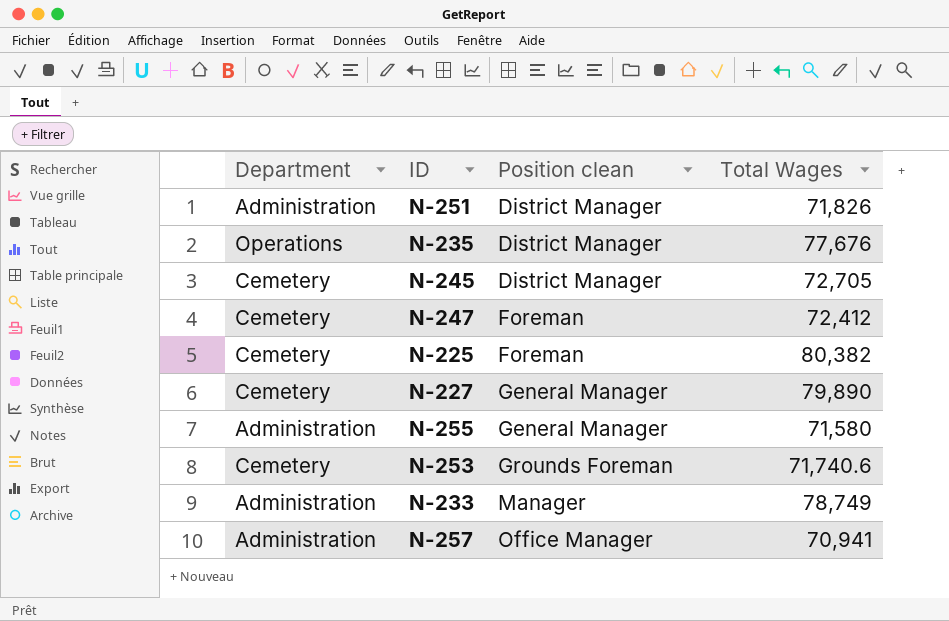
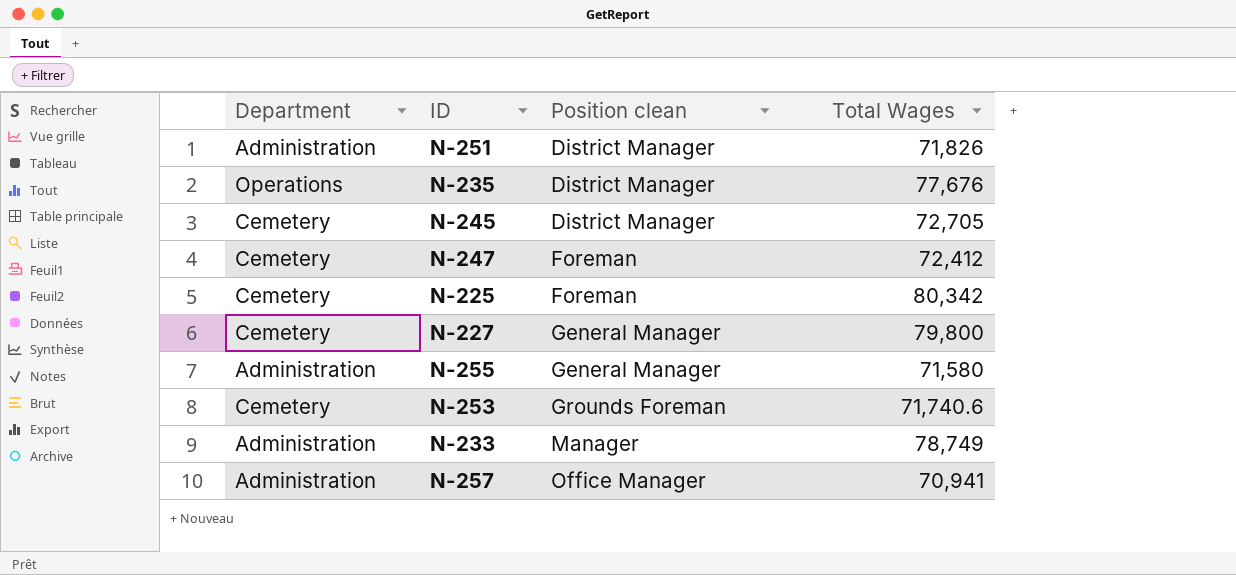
N-225 | Total Wages: 80,382 -> 80,342
N-227 | Total Wages: 79,890 -> 79,800

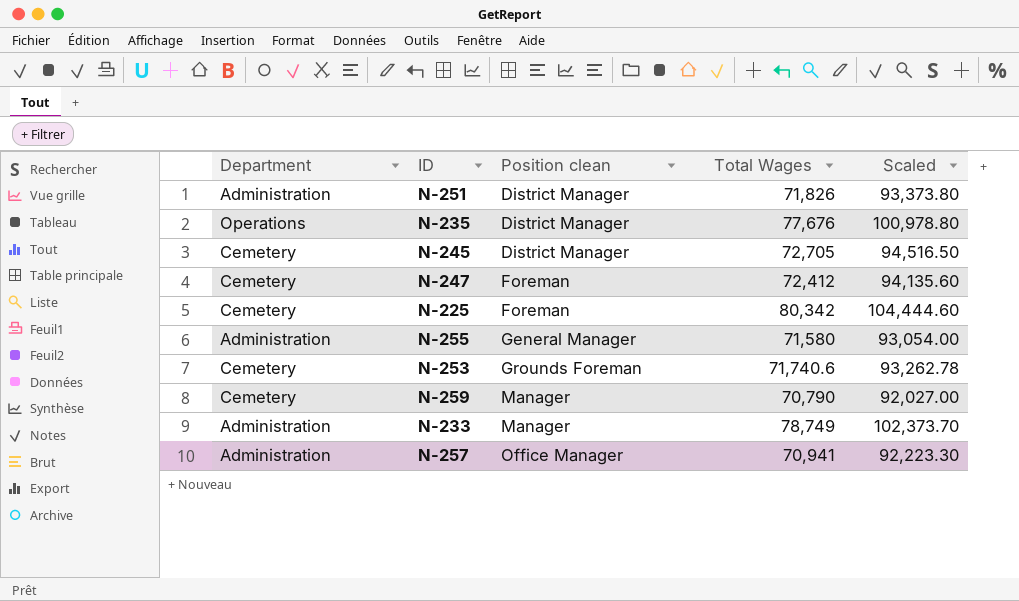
column Scaled | formula: none -> [Total Wages] * 1.3
row N-227: Cemetery | General Manager | 79,800 -> none
row N-259: none -> Cemetery | Manager | 70,790 | 92,027.00

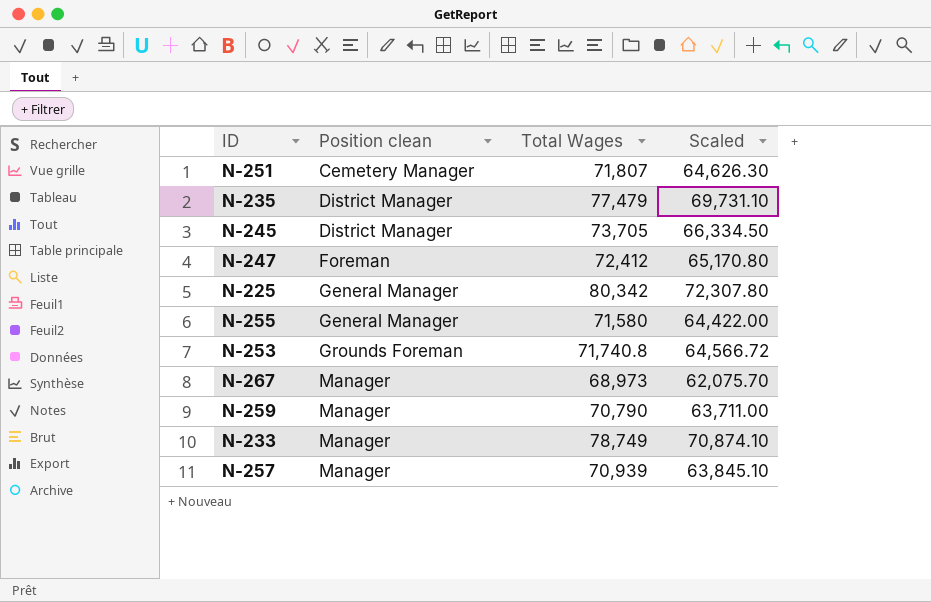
column Department | position: 1 -> none
column Scaled | formula: [Total Wages] * 1.3 -> [Total Wages] * 0.9
N-251 | Position clean: District Manager -> Cemetery Manager
N-251 | Total Wages: 71,826 -> 71,807
N-235 | Total Wages: 77,676 -> 77,479
N-245 | Total Wages: 72,705 -> 73,705
N-225 | Position clean: Foreman -> General Manager
N-253 | Total Wages: 71,740.6 -> 71,740.8
row N-267: none -> Manager | 68,973 | 62,075.70
N-257 | Position clean: Office Manager -> Manager
N-257 | Total Wages: 70,941 -> 70,939

